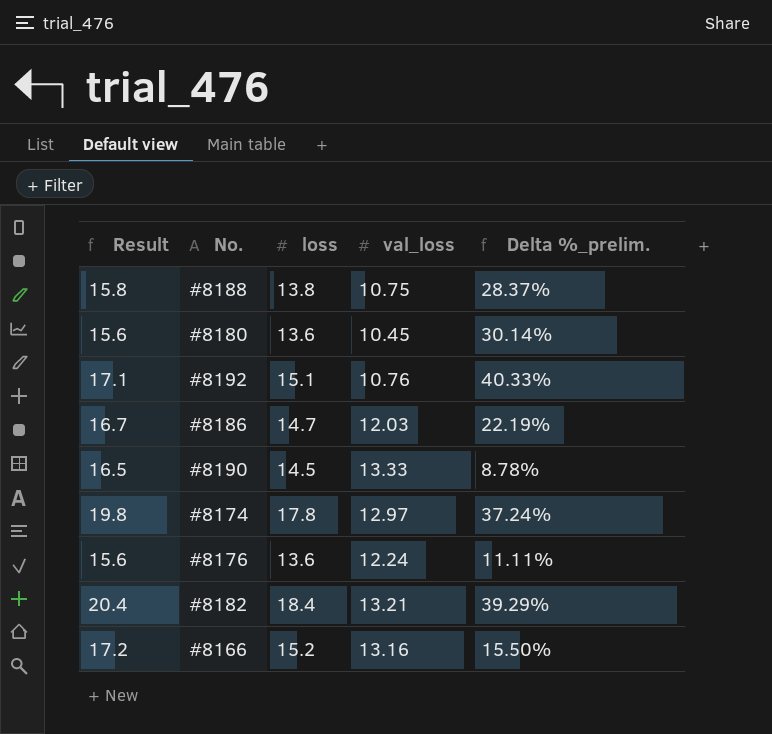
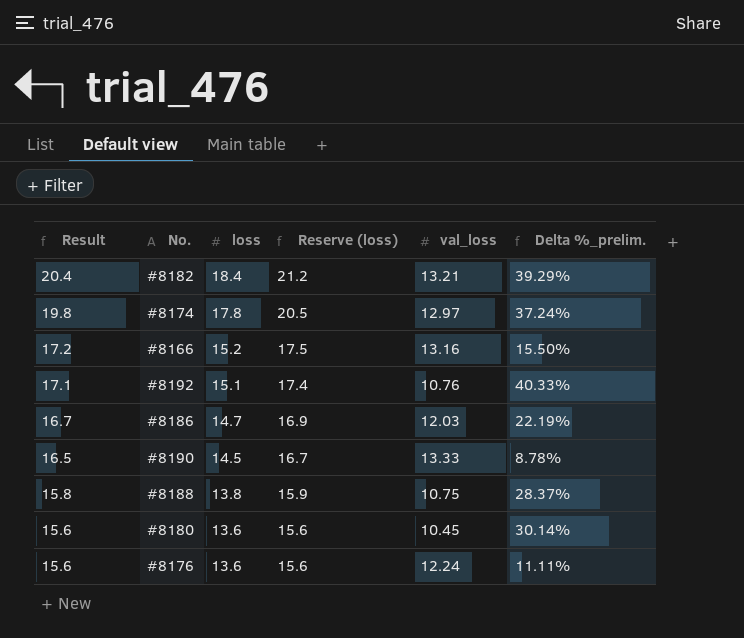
row order: none -> Result descending
column Reserve (loss) | formula: none -> [loss] * 1.15

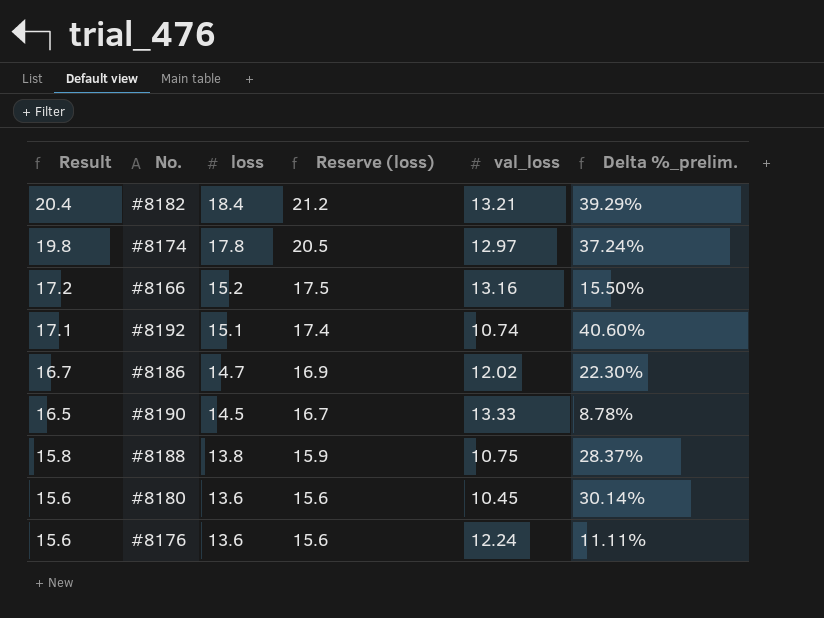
#8192 | val_loss: 10.76 -> 10.74
#8192 | Delta %_prelim.: 40.33% -> 40.60%
#8186 | val_loss: 12.03 -> 12.02
#8186 | Delta %_prelim.: 22.19% -> 22.30%

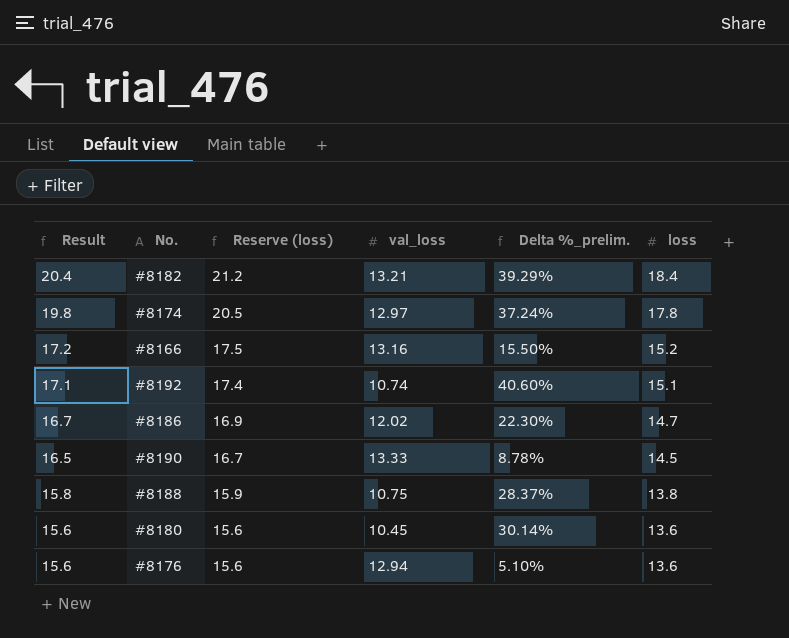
column loss | position: 3 -> 6
#8176 | val_loss: 12.24 -> 12.94
#8176 | Delta %_prelim.: 11.11% -> 5.10%

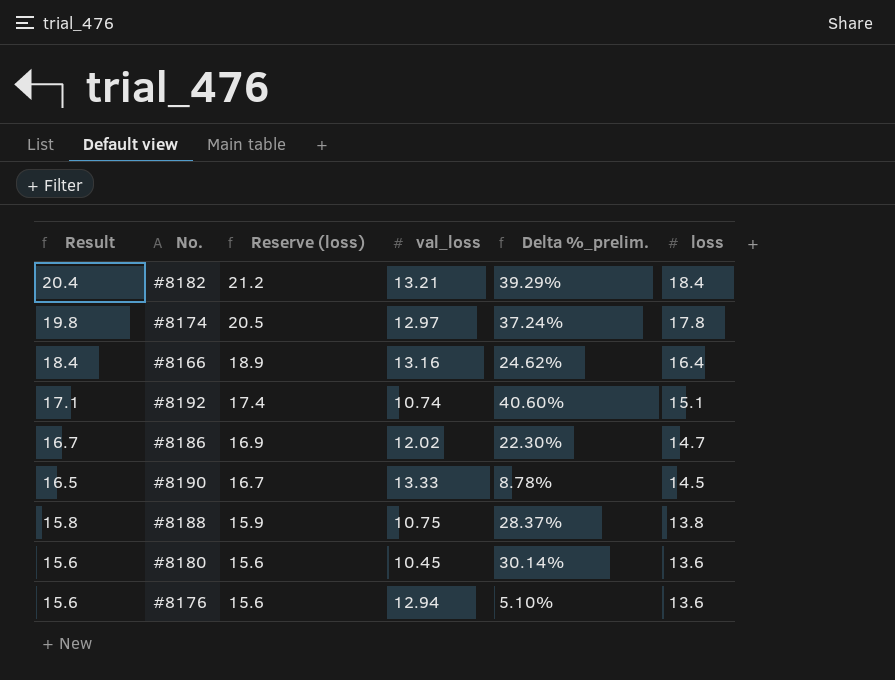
#8166 | Result: 17.2 -> 18.4
#8166 | Reserve (loss): 17.5 -> 18.9
#8166 | Delta %_prelim.: 15.50% -> 24.62%
#8166 | loss: 15.2 -> 16.4

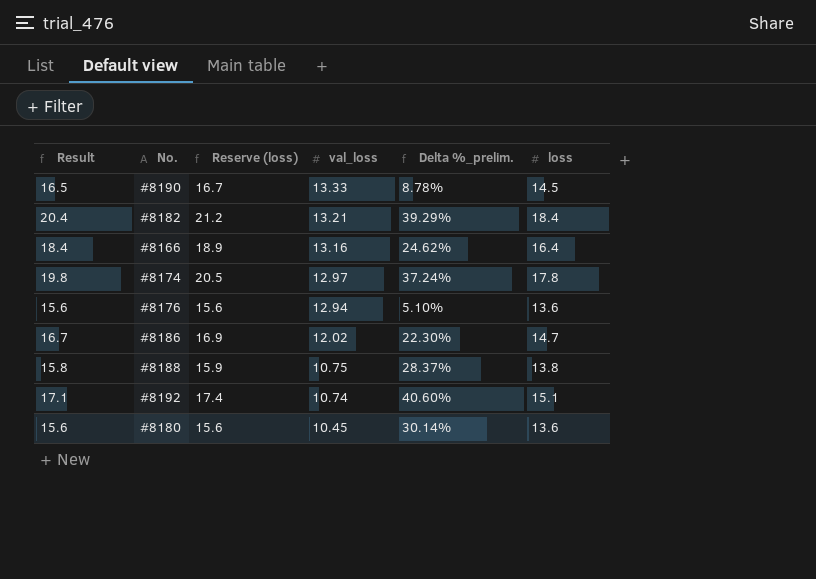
row order: Result descending -> val_loss descending

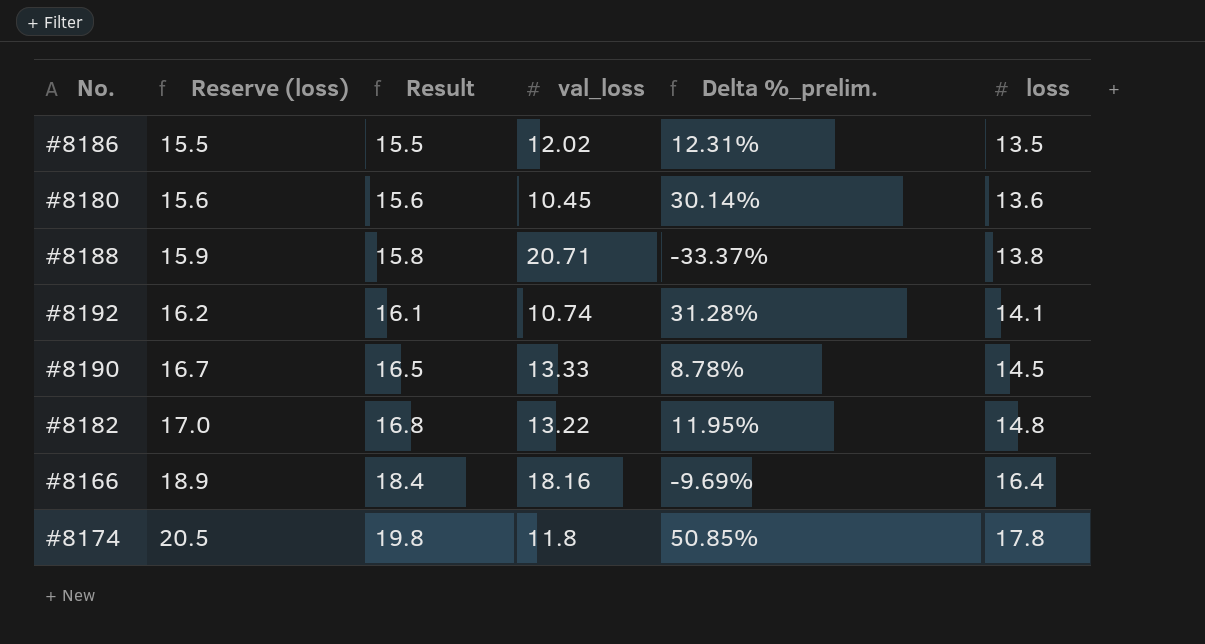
row order: val_loss descending -> Reserve (loss) ascending
column Result | position: 1 -> 3
row #8176: 15.6 | 15.6 | 12.94 | 5.10% | 13.6 -> none
#8186 | Reserve (loss): 16.9 -> 15.5
#8186 | Result: 16.7 -> 15.5
#8186 | Delta %_prelim.: 22.30% -> 12.31%
#8186 | loss: 14.7 -> 13.5
#8188 | val_loss: 10.75 -> 20.71
#8188 | Delta %_prelim.: 28.37% -> -33.37%
#8192 | Reserve (loss): 17.4 -> 16.2
#8192 | Result: 17.1 -> 16.1
#8192 | Delta %_prelim.: 40.60% -> 31.28%
#8192 | loss: 15.1 -> 14.1
#8182 | Reserve (loss): 21.2 -> 17.0
#8182 | Result: 20.4 -> 16.8
#8182 | val_loss: 13.21 -> 13.22
#8182 | Delta %_prelim.: 39.29% -> 11.95%
#8182 | loss: 18.4 -> 14.8
#8166 | val_loss: 13.16 -> 18.16
#8166 | Delta %_prelim.: 24.62% -> -9.69%
#8174 | val_loss: 12.97 -> 11.8
#8174 | Delta %_prelim.: 37.24% -> 50.85%

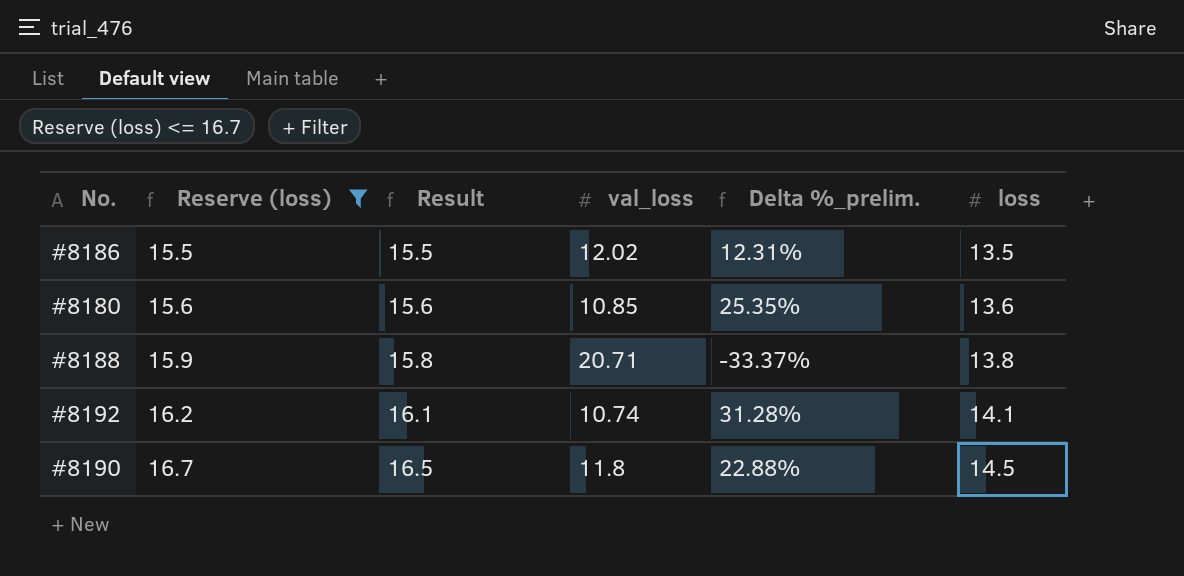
filter: none -> Reserve (loss) <= 16.7
#8180 | val_loss: 10.45 -> 10.85
#8180 | Delta %_prelim.: 30.14% -> 25.35%
#8190 | val_loss: 13.33 -> 11.8
#8190 | Delta %_prelim.: 8.78% -> 22.88%

